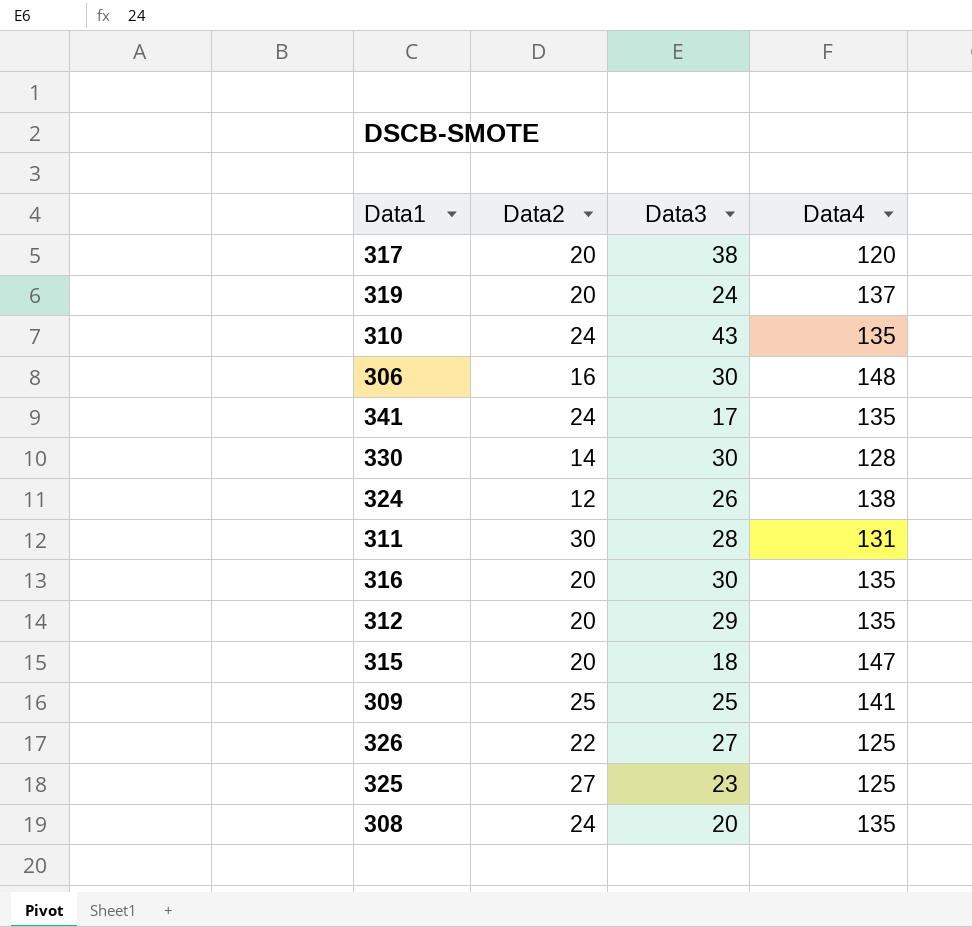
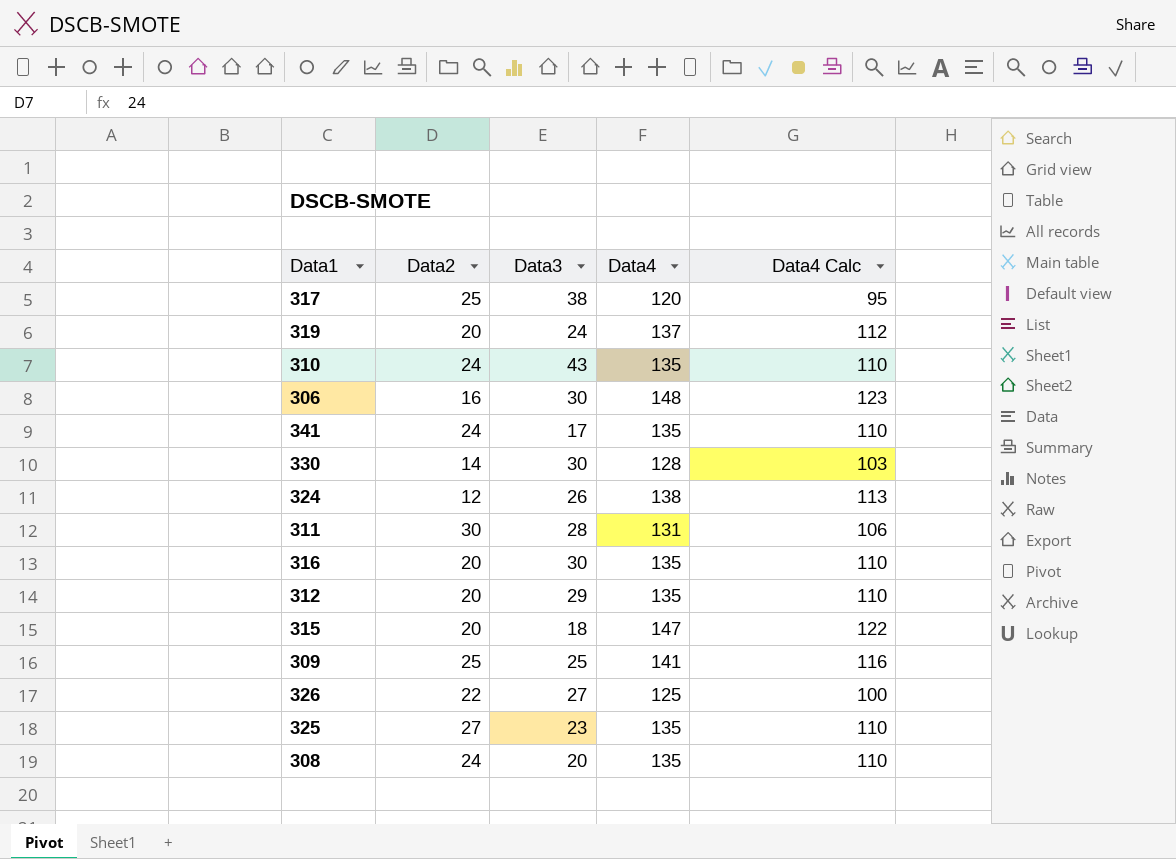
column Data4 Calc | formula: none -> [Data4] - 25
317 | Data2: 20 -> 25
325 | Data4: 125 -> 135

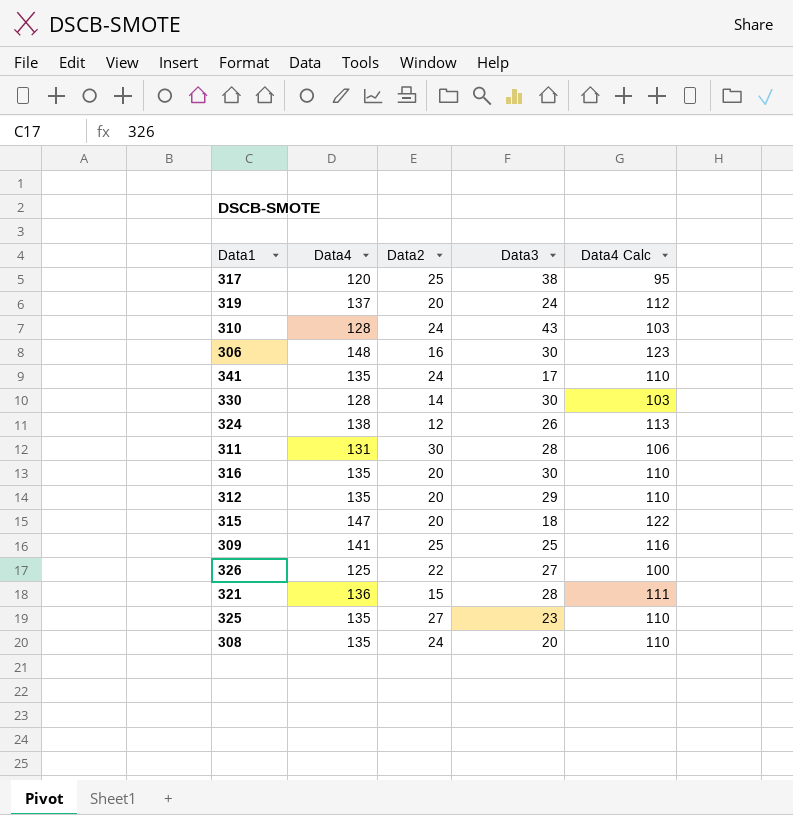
column Data4 | position: 4 -> 2
310 | Data4: 135 -> 128
310 | Data4 Calc: 110 -> 103
row 321: none -> 136 | 15 | 28 | 111

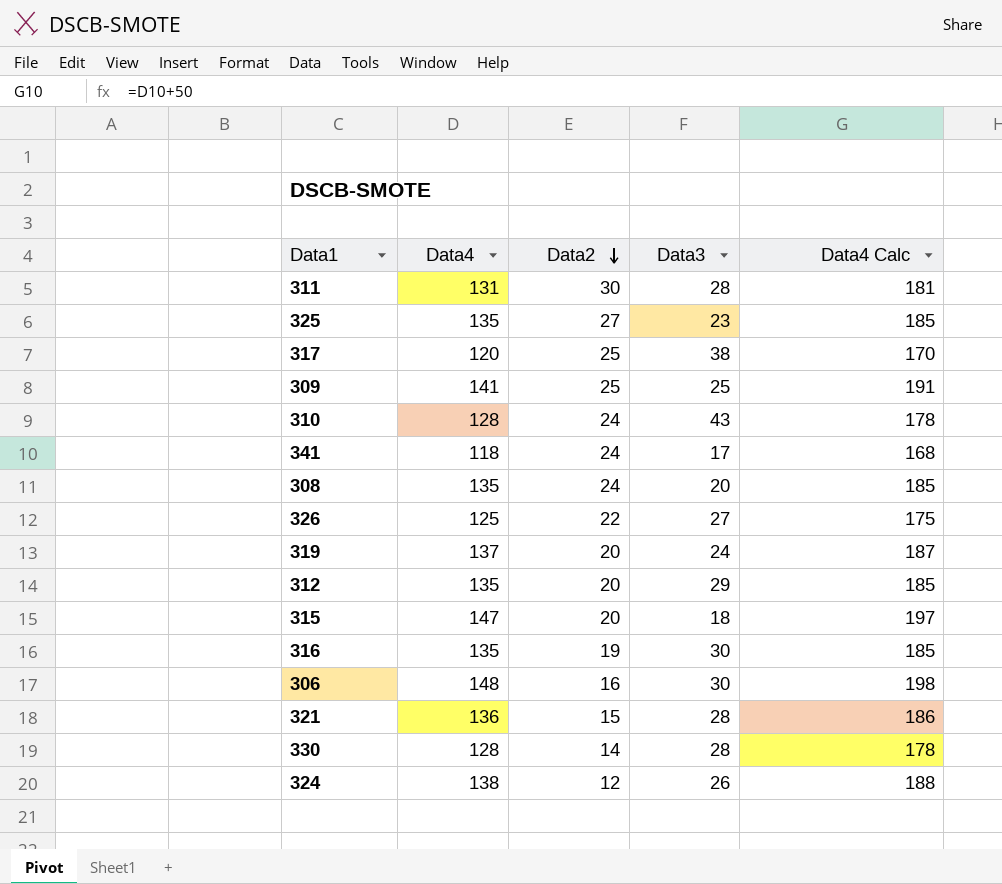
row order: none -> Data2 descending
column Data4 Calc | formula: [Data4] - 25 -> [Data4] + 50
341 | Data4: 135 -> 118
316 | Data2: 20 -> 19
330 | Data3: 30 -> 28

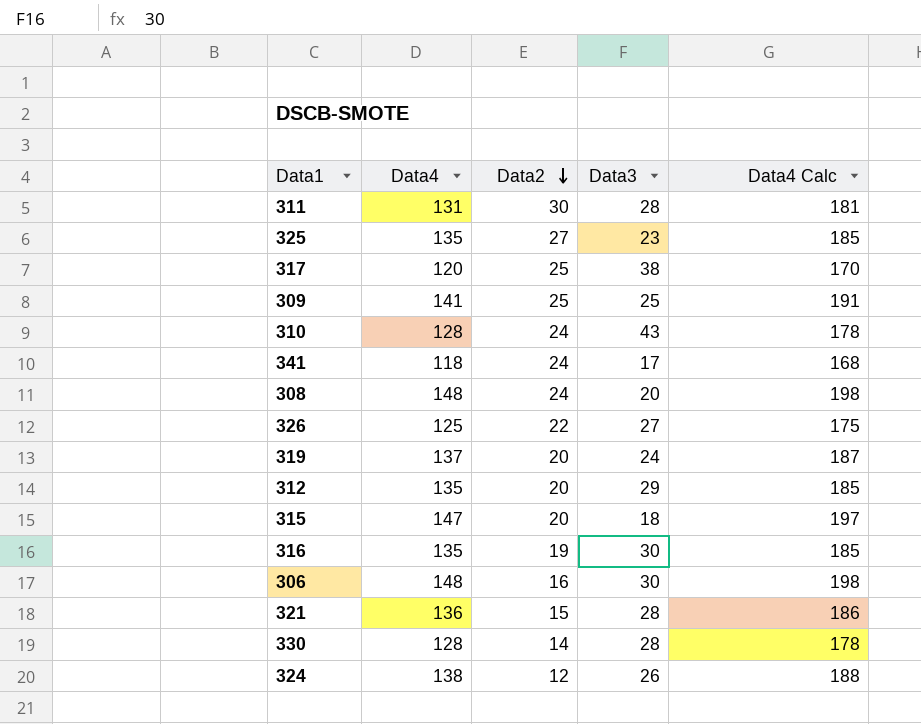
308 | Data4: 135 -> 148
308 | Data4 Calc: 185 -> 198

